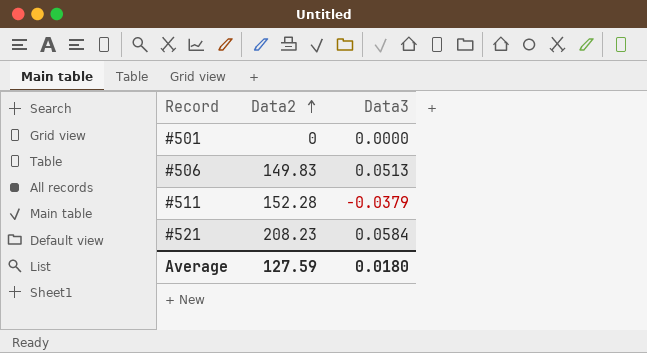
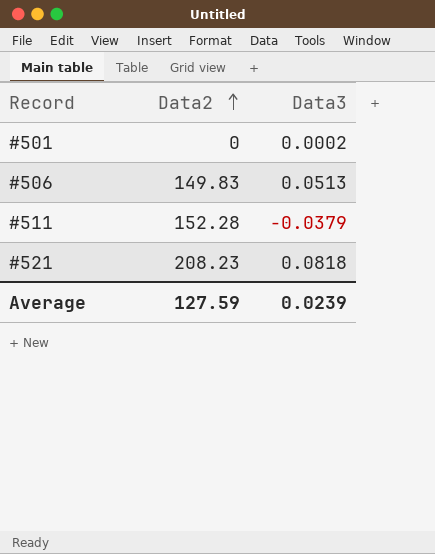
#501 | Data3: 0.0000 -> 0.0002
#521 | Data3: 0.0584 -> 0.0818
Average | Data3: 0.0180 -> 0.0239

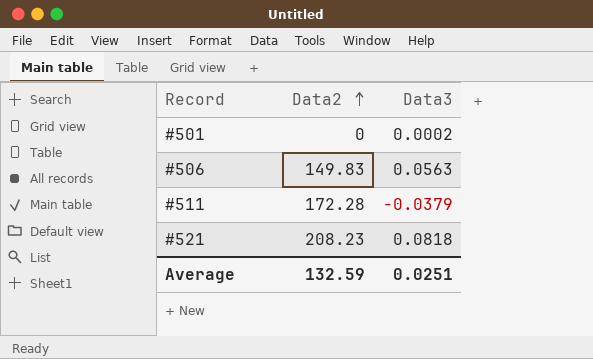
#506 | Data3: 0.0513 -> 0.0563
#511 | Data2: 152.28 -> 172.28
Average | Data2: 127.59 -> 132.59
Average | Data3: 0.0239 -> 0.0251

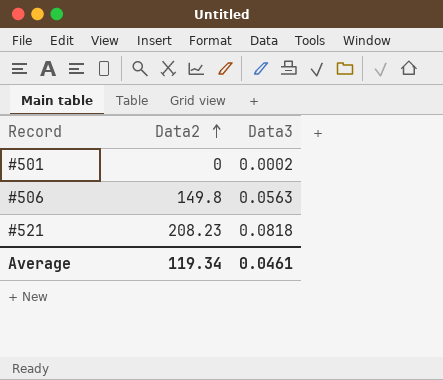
row #511: 172.28 | -0.0379 -> none
#506 | Data2: 149.83 -> 149.8
Average | Data2: 132.59 -> 119.34
Average | Data3: 0.0251 -> 0.0461

